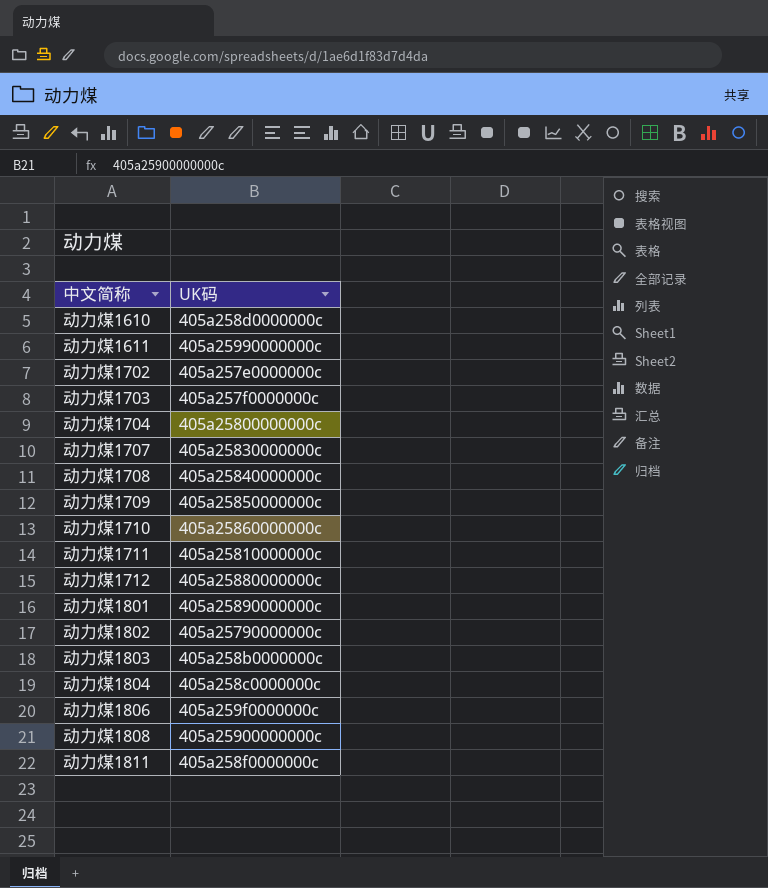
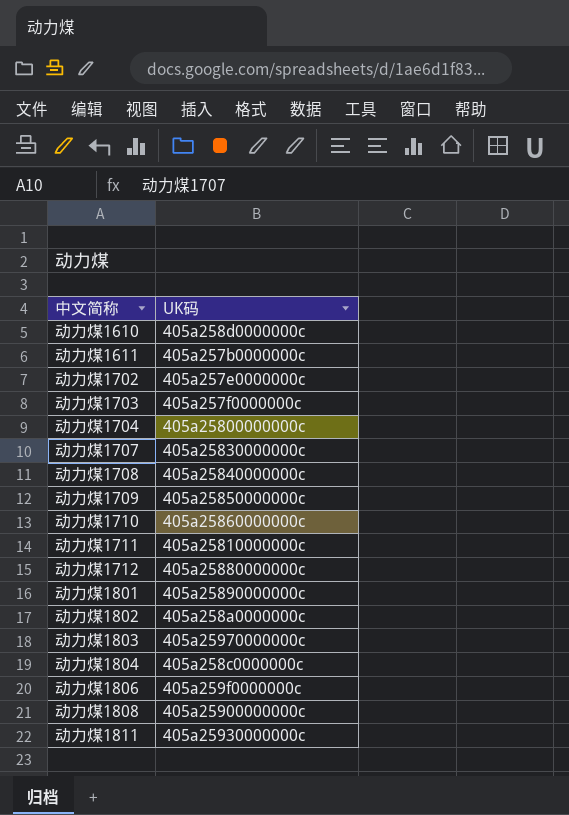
动力煤1611 | UK码: 405a25990000000c -> 405a257b0000000c
动力煤1802 | UK码: 405a25790000000c -> 405a258a0000000c
动力煤1803 | UK码: 405a258b0000000c -> 405a25970000000c
动力煤1811 | UK码: 405a258f0000000c -> 405a25930000000c

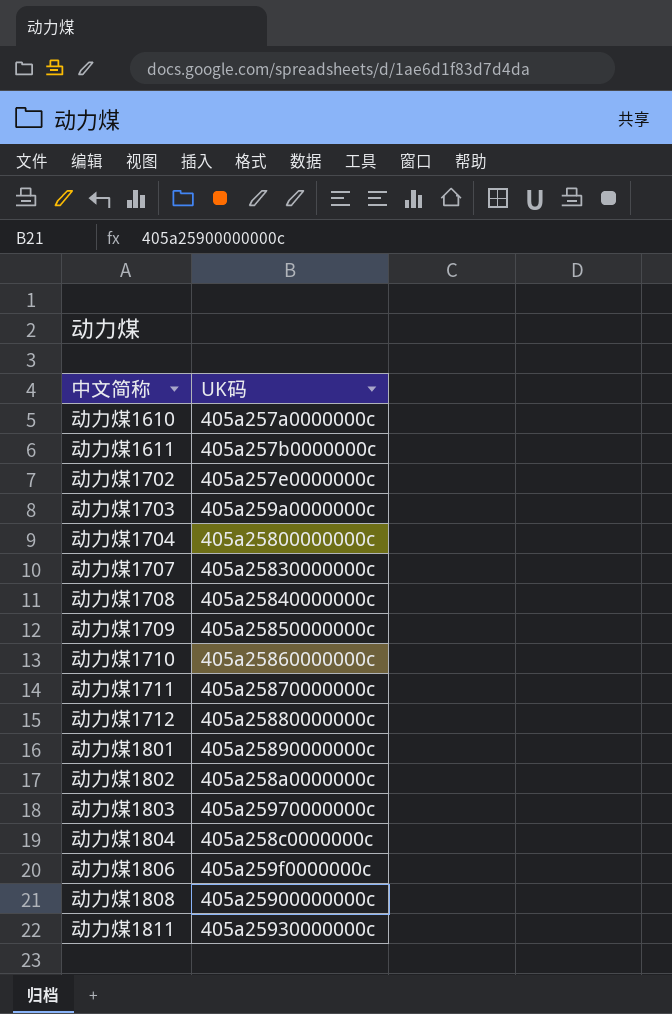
动力煤1610 | UK码: 405a258d0000000c -> 405a257a0000000c
动力煤1703 | UK码: 405a257f0000000c -> 405a259a0000000c
动力煤1711 | UK码: 405a25810000000c -> 405a25870000000c

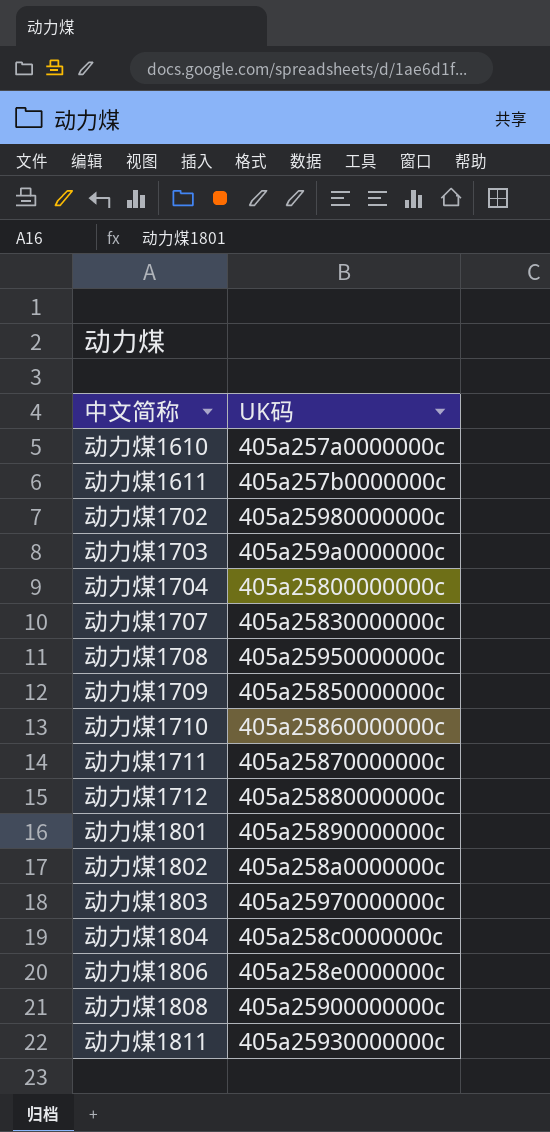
动力煤1702 | UK码: 405a257e0000000c -> 405a25980000000c
动力煤1708 | UK码: 405a25840000000c -> 405a25950000000c
动力煤1806 | UK码: 405a259f0000000c -> 405a258e0000000c

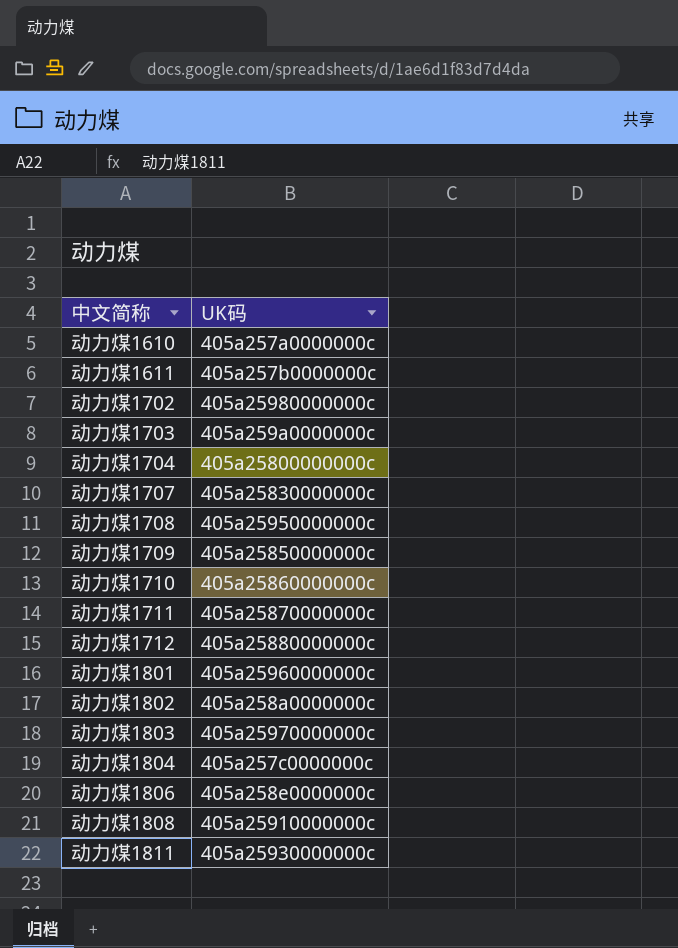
动力煤1801 | UK码: 405a25890000000c -> 405a25960000000c
动力煤1804 | UK码: 405a258c0000000c -> 405a257c0000000c
动力煤1808 | UK码: 405a25900000000c -> 405a25910000000c

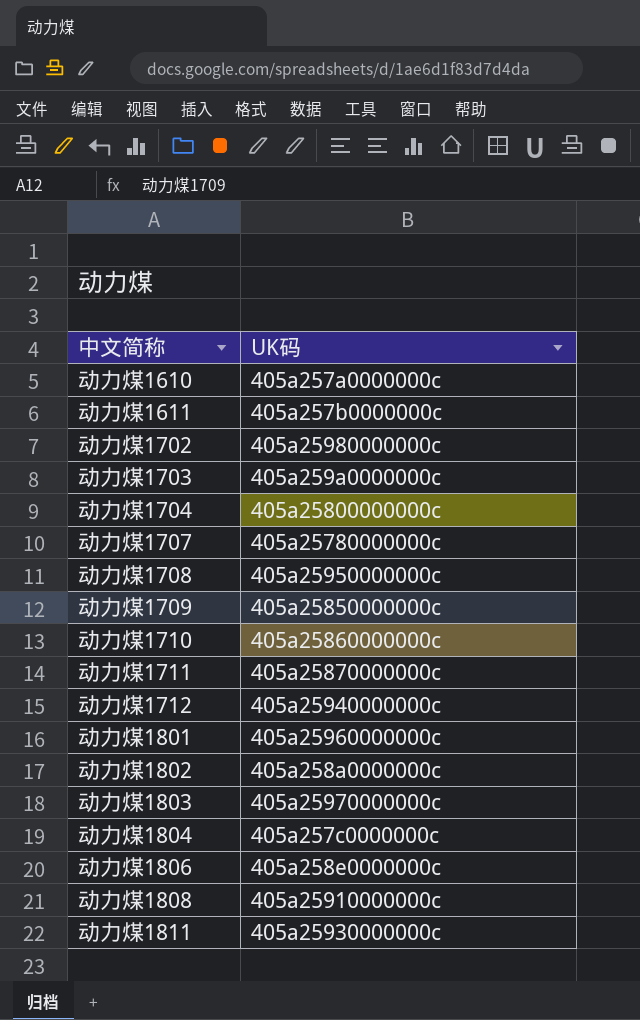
动力煤1707 | UK码: 405a25830000000c -> 405a25780000000c
动力煤1712 | UK码: 405a25880000000c -> 405a25940000000c

